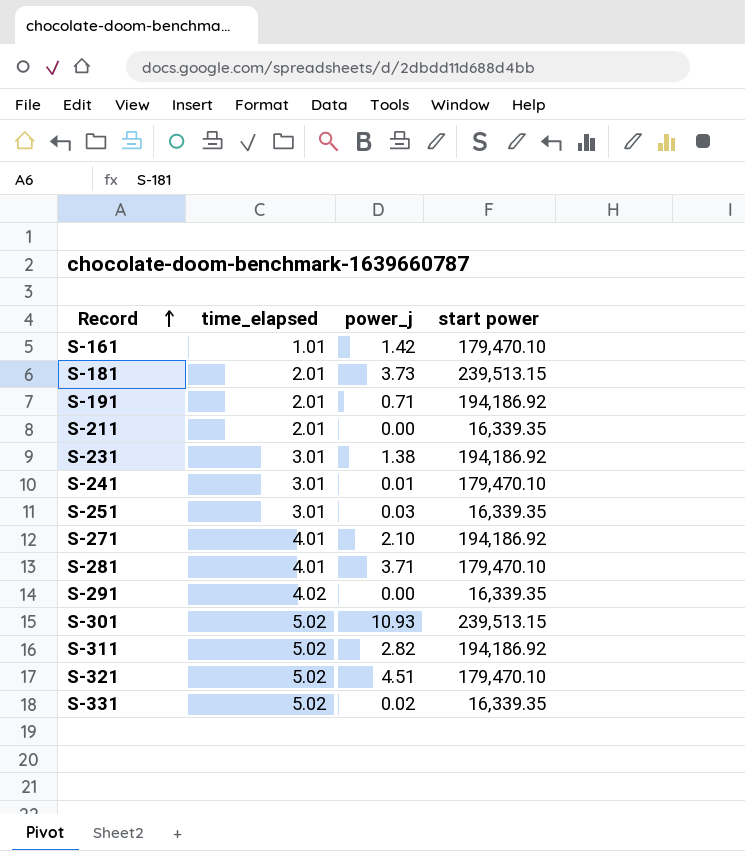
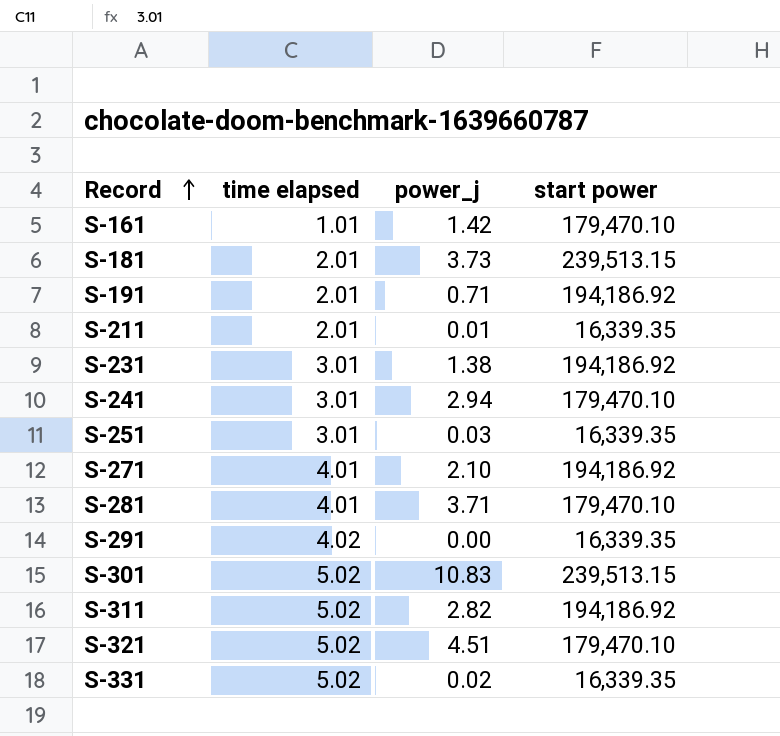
column name: time_elapsed -> time elapsed
S-211 | power_j: 0.00 -> 0.01
S-241 | power_j: 0.01 -> 2.94
S-301 | power_j: 10.93 -> 10.83

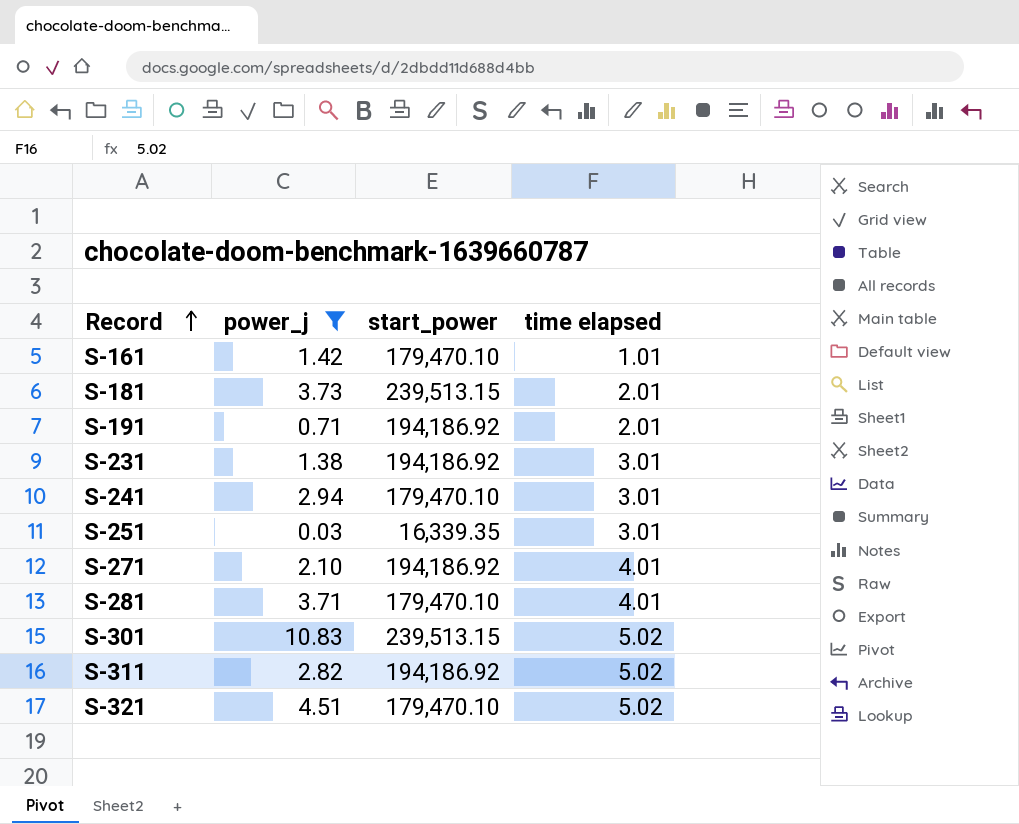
filter: none -> power_j >= 0.03
column name: start power -> start_power
column time elapsed | position: 2 -> 4

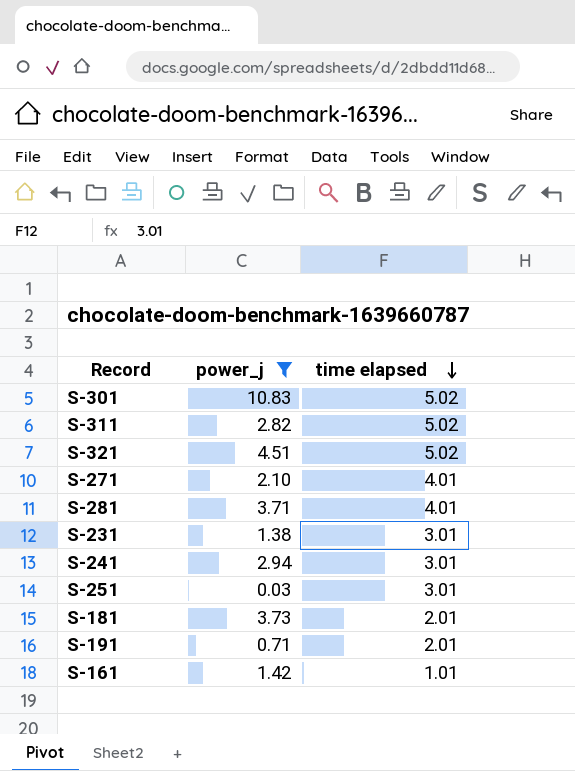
row order: Record ascending -> time elapsed descending
column start_power | position: 3 -> none

